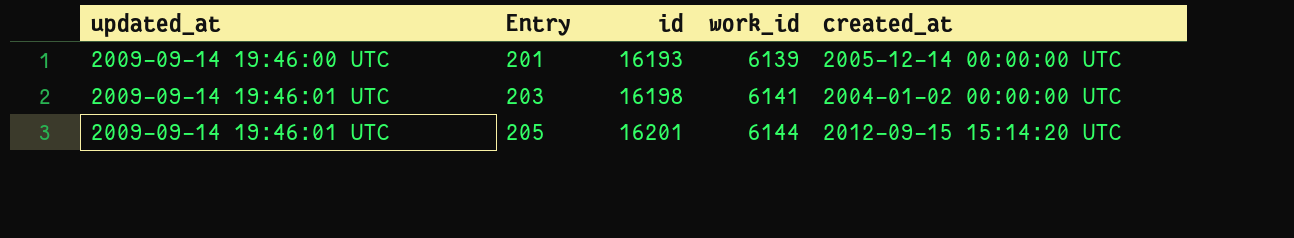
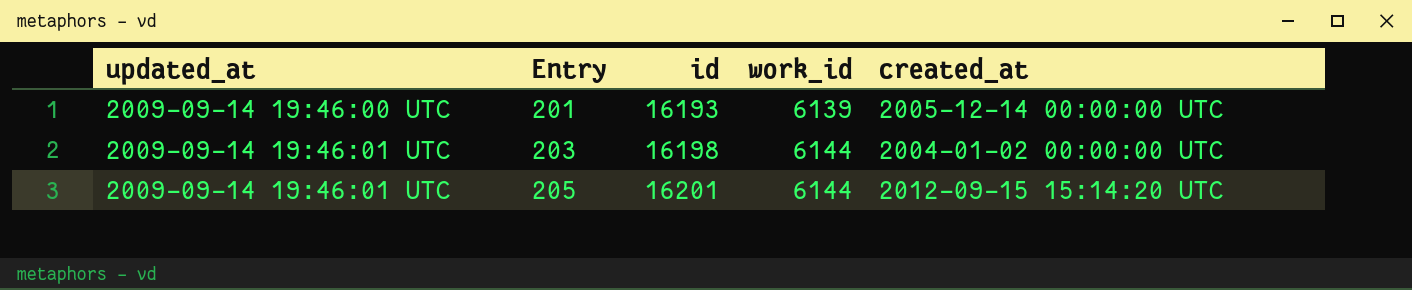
203 | work_id: 6141 -> 6144

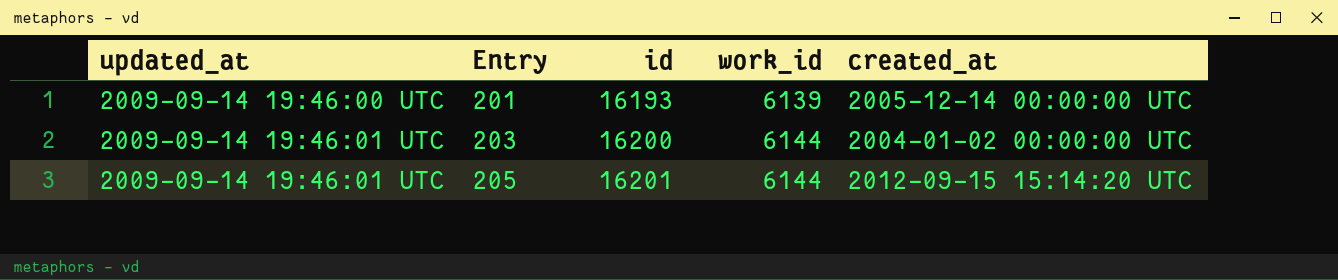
203 | id: 16198 -> 16200

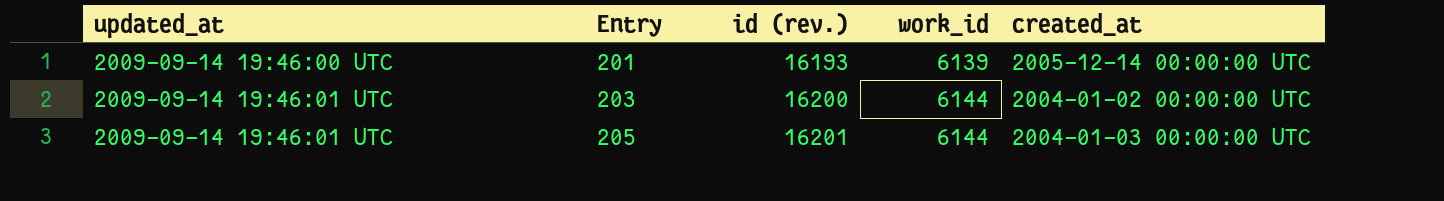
column name: id -> id (rev.)
205 | created_at: 2012-09-15 15:14:20 UTC -> 2004-01-03 00:00:00 UTC

